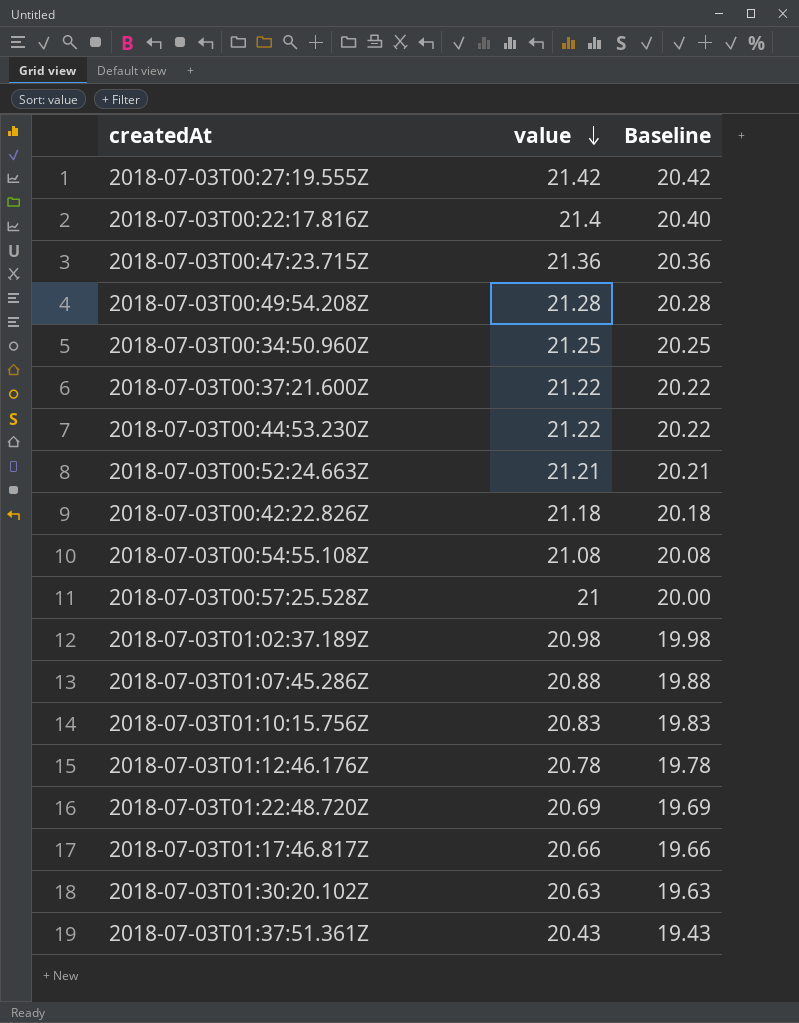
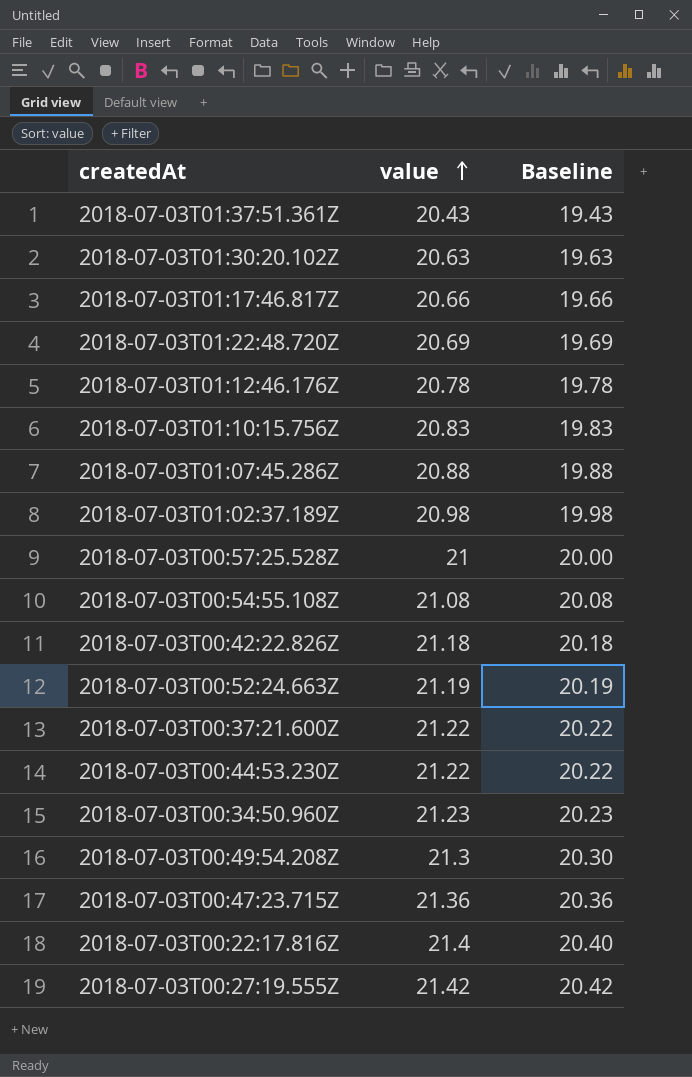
row order: value descending -> value ascending
2018-07-03T00:52:24.663Z | value: 21.21 -> 21.19
2018-07-03T00:52:24.663Z | Baseline: 20.21 -> 20.19
2018-07-03T00:34:50.960Z | value: 21.25 -> 21.23
2018-07-03T00:34:50.960Z | Baseline: 20.25 -> 20.23
2018-07-03T00:49:54.208Z | value: 21.28 -> 21.3
2018-07-03T00:49:54.208Z | Baseline: 20.28 -> 20.30

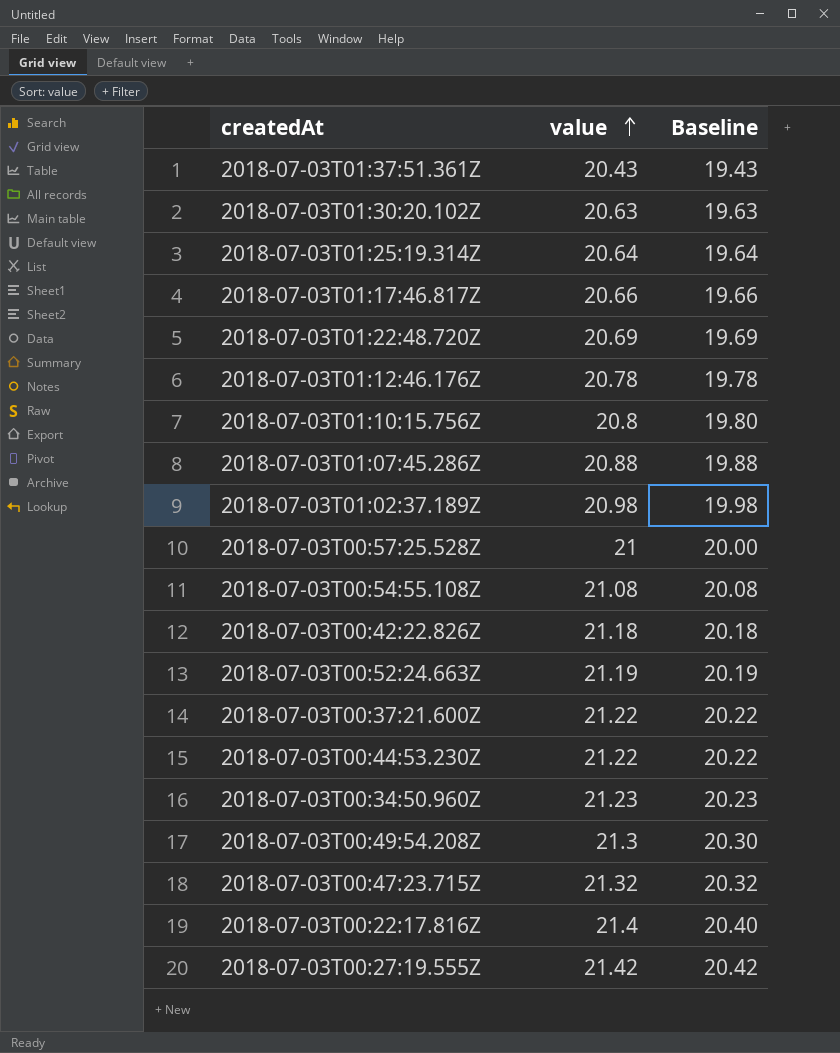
row 2018-07-03T01:25:19.314Z: none -> 20.64 | 19.64
2018-07-03T01:10:15.756Z | value: 20.83 -> 20.8
2018-07-03T01:10:15.756Z | Baseline: 19.83 -> 19.80
2018-07-03T00:47:23.715Z | value: 21.36 -> 21.32
2018-07-03T00:47:23.715Z | Baseline: 20.36 -> 20.32

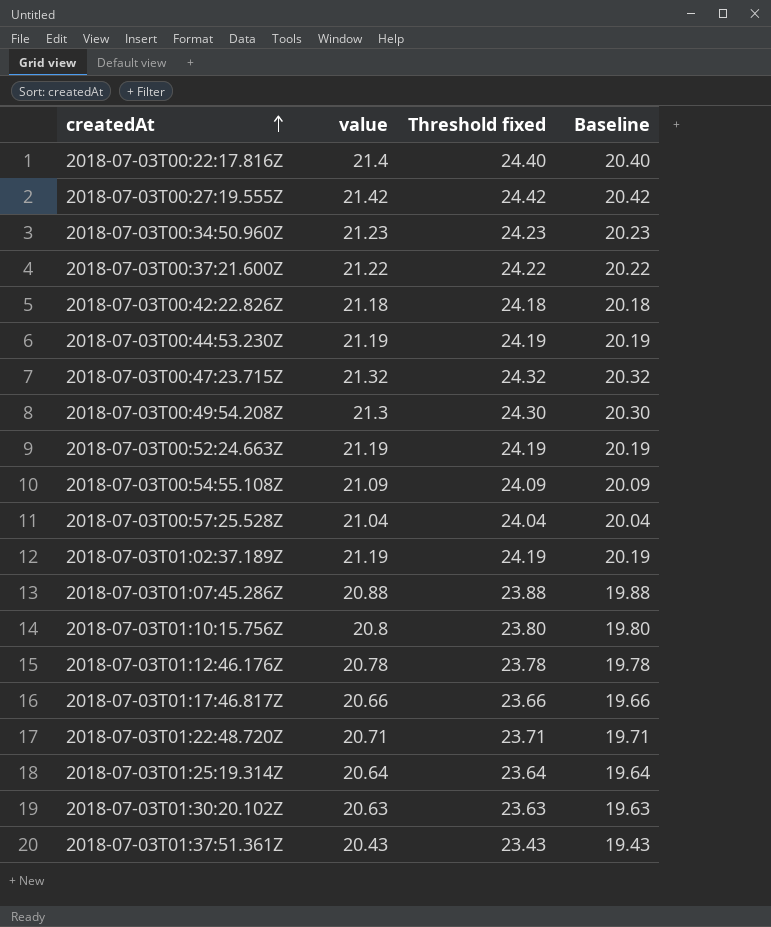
row order: value ascending -> createdAt ascending
column Threshold fixed | formula: none -> [value] + 3
2018-07-03T00:44:53.230Z | value: 21.22 -> 21.19
2018-07-03T00:44:53.230Z | Baseline: 20.22 -> 20.19
2018-07-03T00:54:55.108Z | value: 21.08 -> 21.09
2018-07-03T00:54:55.108Z | Baseline: 20.08 -> 20.09
2018-07-03T00:57:25.528Z | value: 21 -> 21.04
2018-07-03T00:57:25.528Z | Baseline: 20.00 -> 20.04
2018-07-03T01:02:37.189Z | value: 20.98 -> 21.19
2018-07-03T01:02:37.189Z | Baseline: 19.98 -> 20.19
2018-07-03T01:22:48.720Z | value: 20.69 -> 20.71
2018-07-03T01:22:48.720Z | Baseline: 19.69 -> 19.71

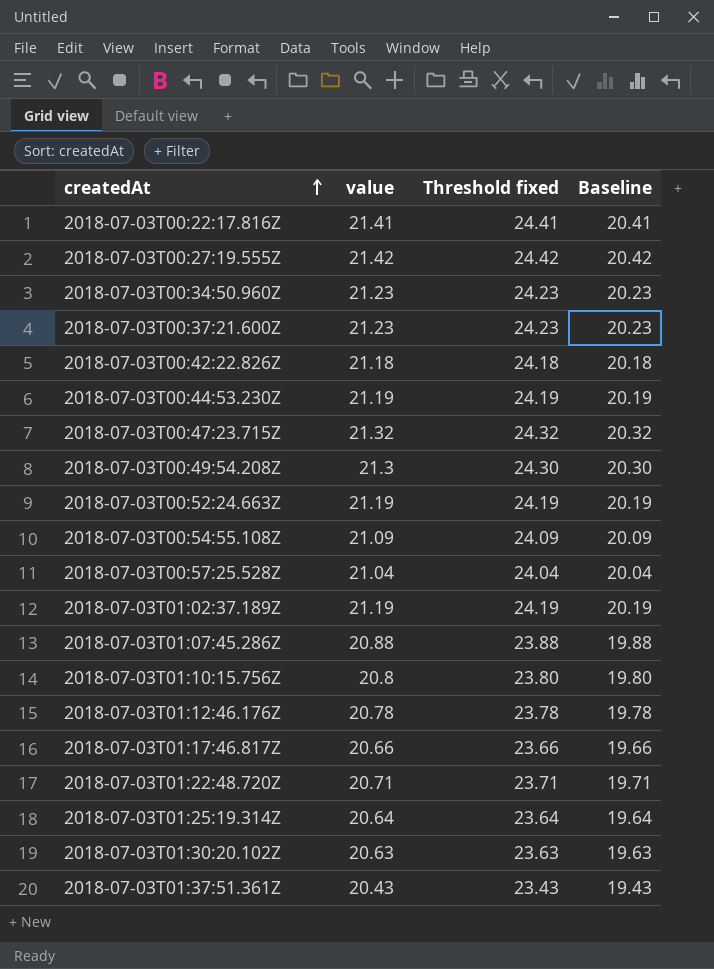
2018-07-03T00:22:17.816Z | value: 21.4 -> 21.41
2018-07-03T00:22:17.816Z | Threshold fixed: 24.40 -> 24.41
2018-07-03T00:22:17.816Z | Baseline: 20.40 -> 20.41
2018-07-03T00:37:21.600Z | value: 21.22 -> 21.23
2018-07-03T00:37:21.600Z | Threshold fixed: 24.22 -> 24.23
2018-07-03T00:37:21.600Z | Baseline: 20.22 -> 20.23

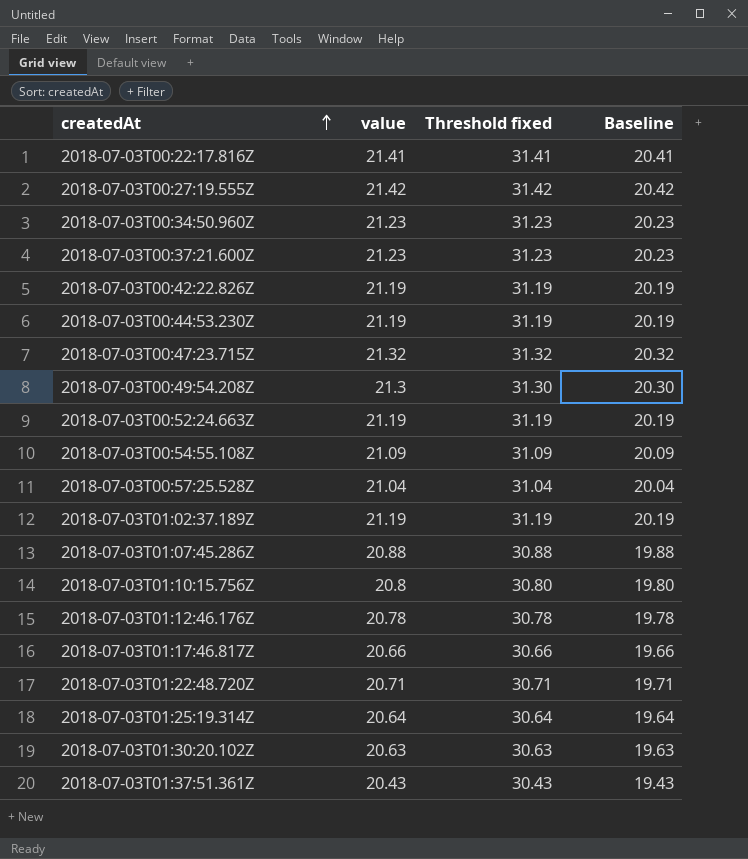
column Threshold fixed | formula: [value] + 3 -> [value] + 10
2018-07-03T00:42:22.826Z | value: 21.18 -> 21.19
2018-07-03T00:42:22.826Z | Baseline: 20.18 -> 20.19

